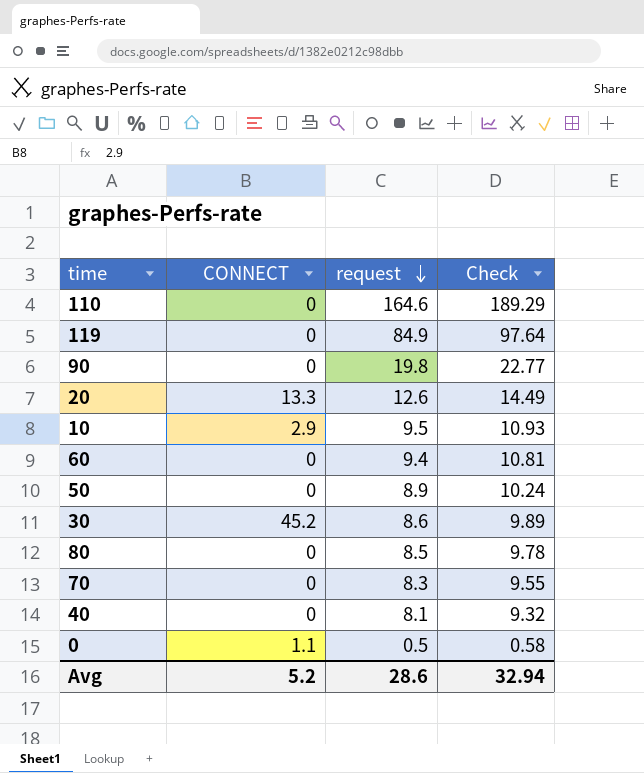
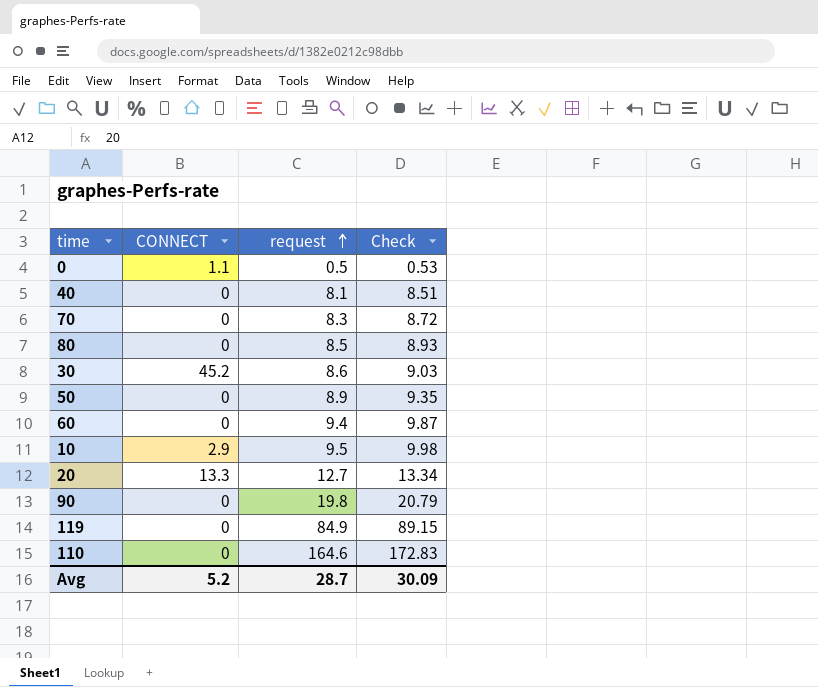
row order: request descending -> request ascending
column Check | formula: [request] * 1.15 -> [request] * 1.05
20 | request: 12.6 -> 12.7
Avg | request: 28.6 -> 28.7
Avg | Check: 32.94 -> 30.09

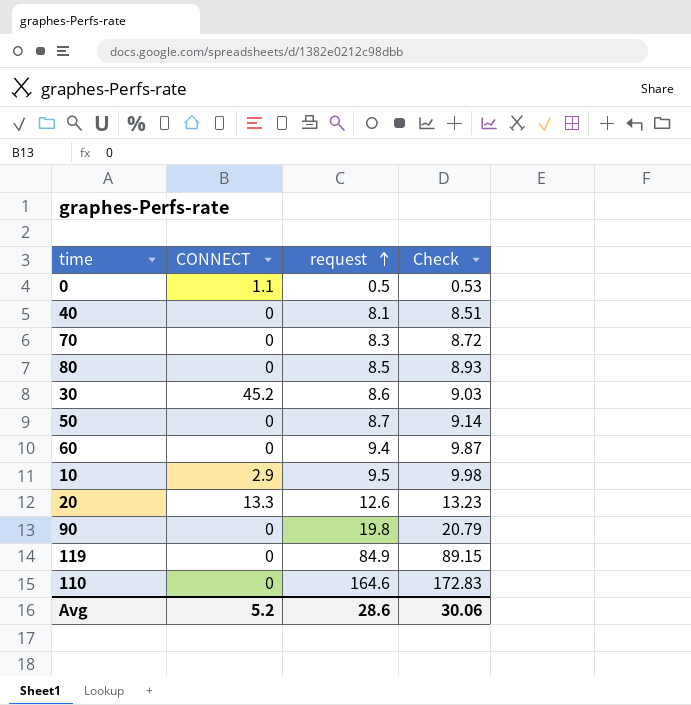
50 | request: 8.9 -> 8.7
50 | Check: 9.35 -> 9.14
20 | request: 12.7 -> 12.6
20 | Check: 13.34 -> 13.23
Avg | request: 28.7 -> 28.6
Avg | Check: 30.09 -> 30.06

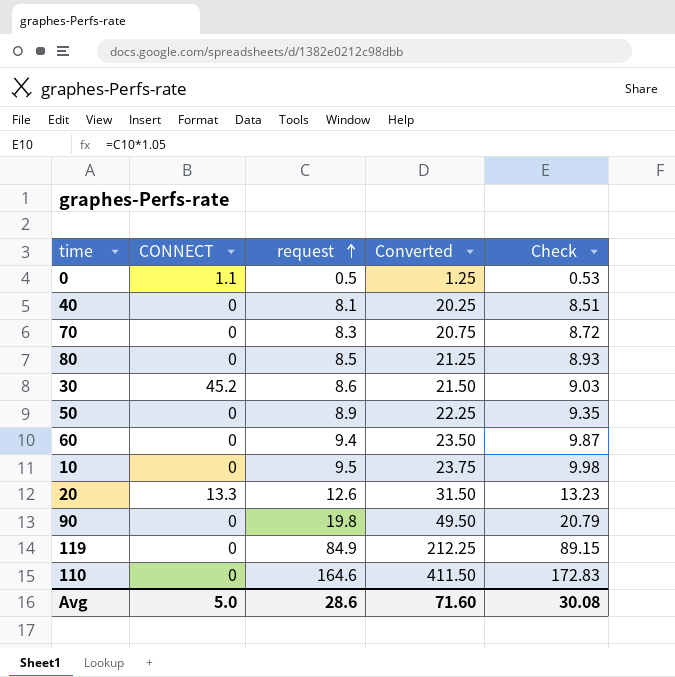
column Converted | formula: none -> [request] * 2.5
50 | request: 8.7 -> 8.9
50 | Check: 9.14 -> 9.35
10 | CONNECT: 2.9 -> 0
Avg | CONNECT: 5.2 -> 5.0
Avg | Check: 30.06 -> 30.08

